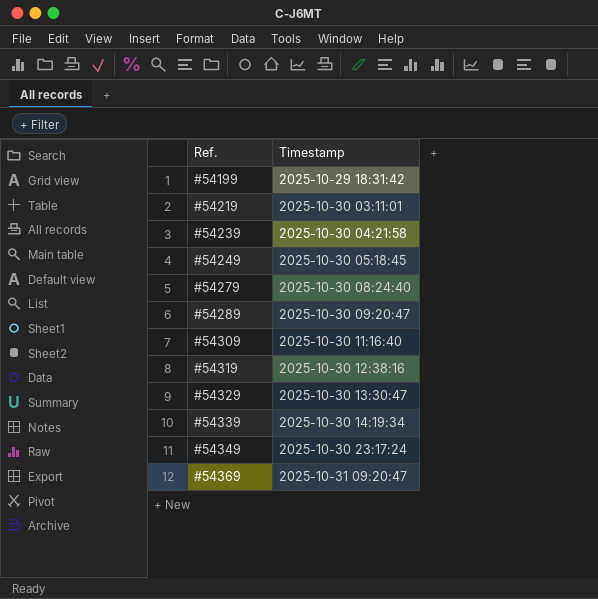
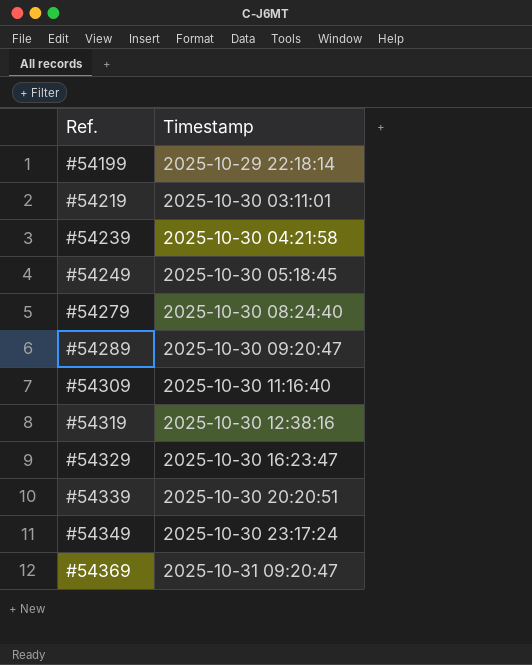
#54199 | Timestamp: 2025-10-29 18:31:42 -> 2025-10-29 22:18:14
#54329 | Timestamp: 2025-10-30 13:30:47 -> 2025-10-30 16:23:47
#54339 | Timestamp: 2025-10-30 14:19:34 -> 2025-10-30 20:20:51

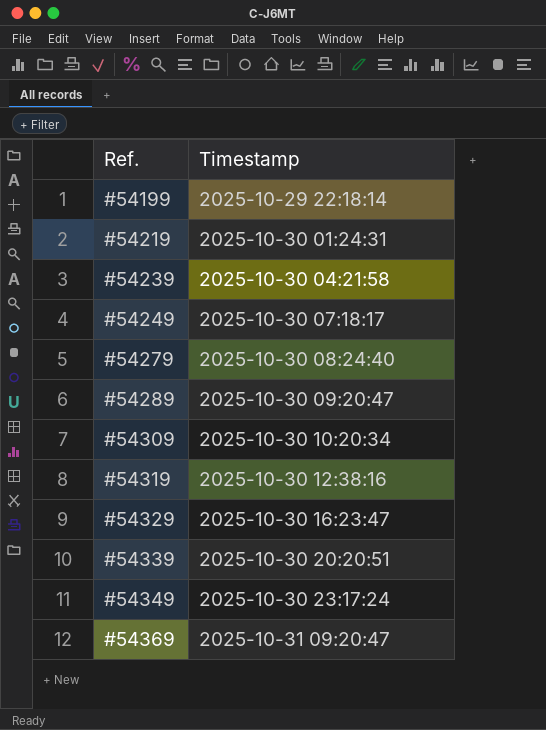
#54219 | Timestamp: 2025-10-30 03:11:01 -> 2025-10-30 01:24:31
#54249 | Timestamp: 2025-10-30 05:18:45 -> 2025-10-30 07:18:17
#54309 | Timestamp: 2025-10-30 11:16:40 -> 2025-10-30 10:20:34

